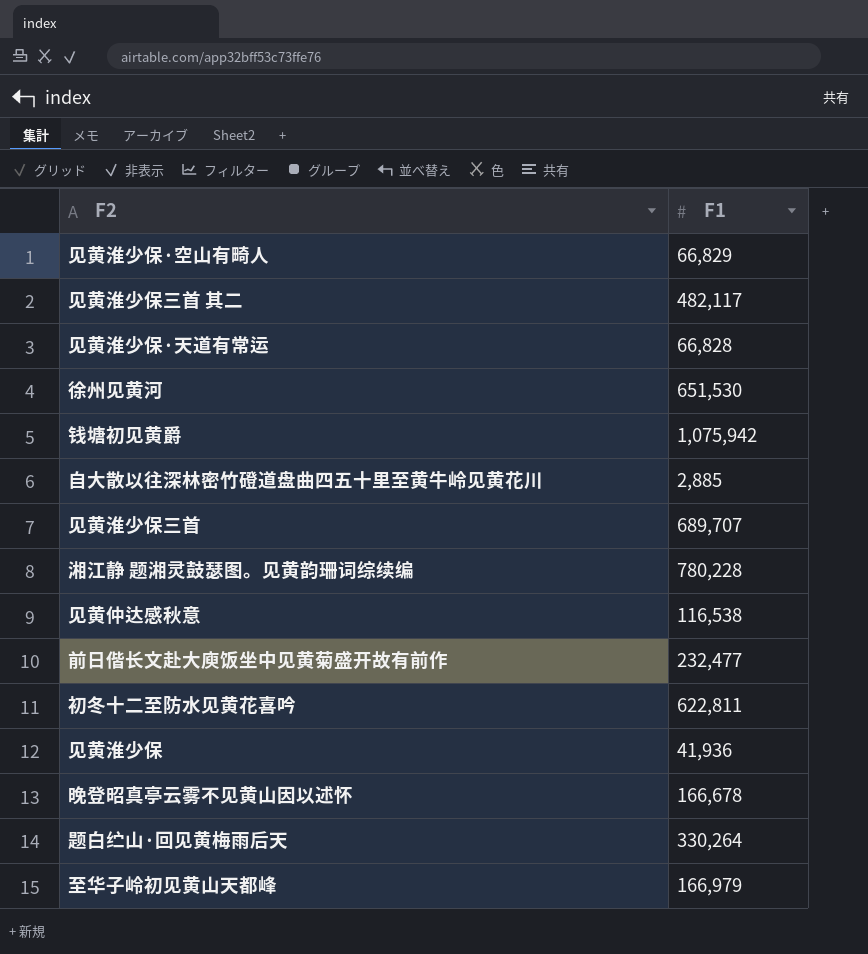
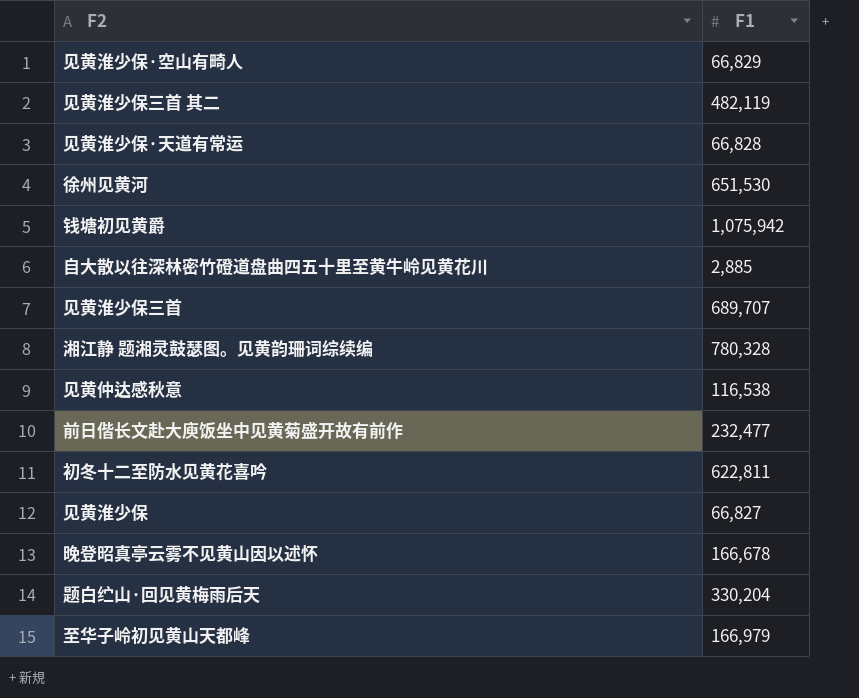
见黄淮少保三首 其二 | F1: 482,117 -> 482,119
湘江静 题湘灵鼓瑟图。见黄韵珊词综续编 | F1: 780,228 -> 780,328
见黄淮少保 | F1: 41,936 -> 66,827
题白纻山·回见黄梅雨后天 | F1: 330,264 -> 330,204

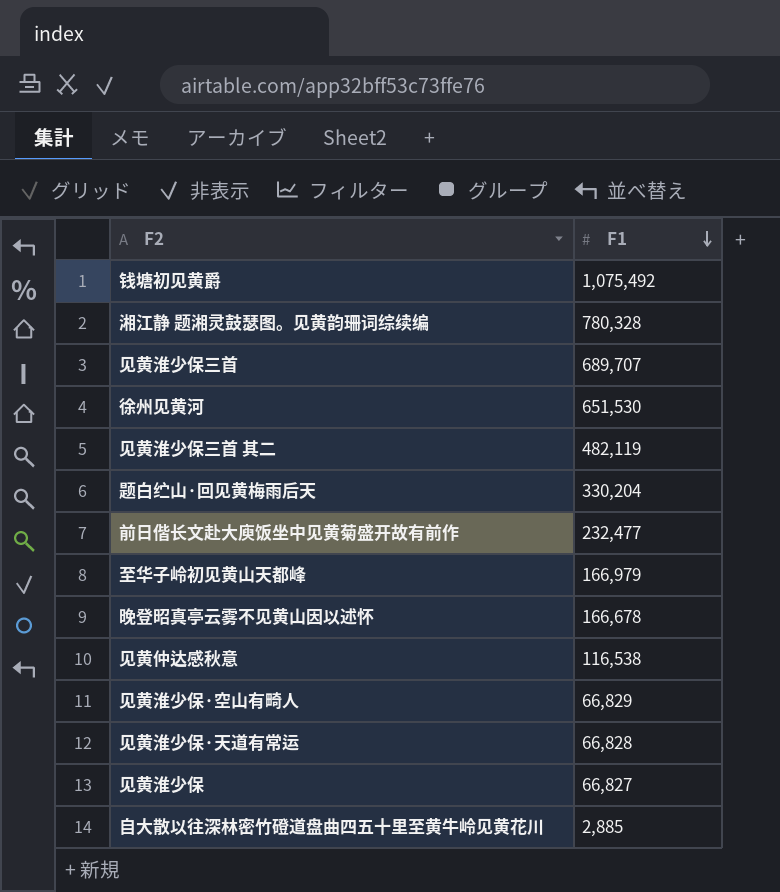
row order: none -> F1 descending
row 初冬十二至防水见黄花喜吟: 622,811 -> none
钱塘初见黄爵 | F1: 1,075,942 -> 1,075,492

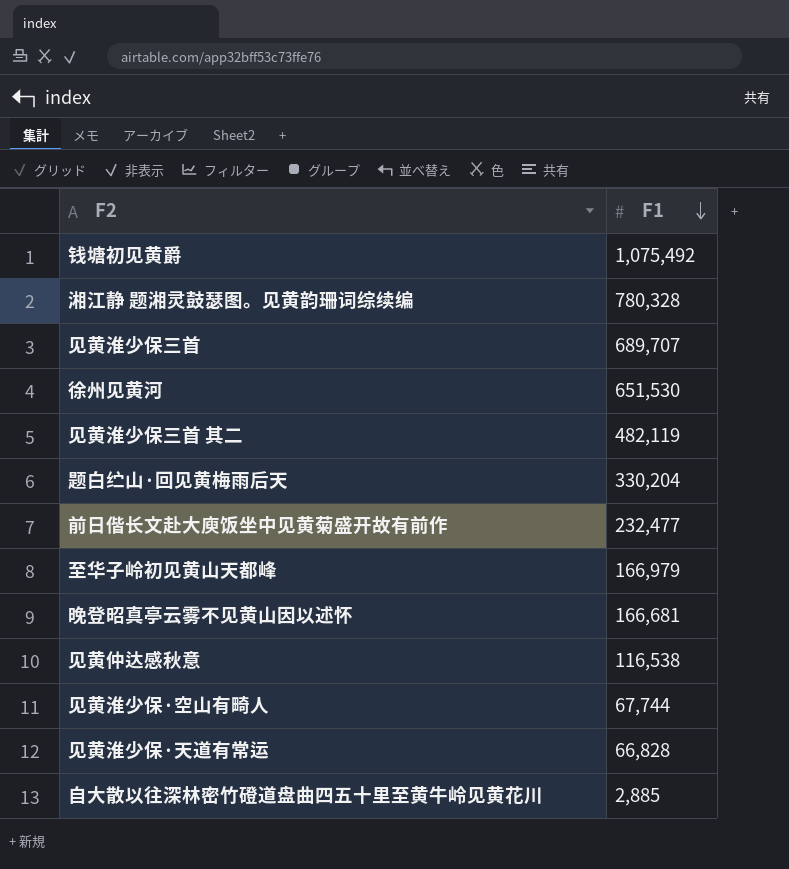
row 见黄淮少保: 66,827 -> none
晚登昭真亭云雾不见黄山因以述怀 | F1: 166,678 -> 166,681
见黄淮少保·空山有畸人 | F1: 66,829 -> 67,744

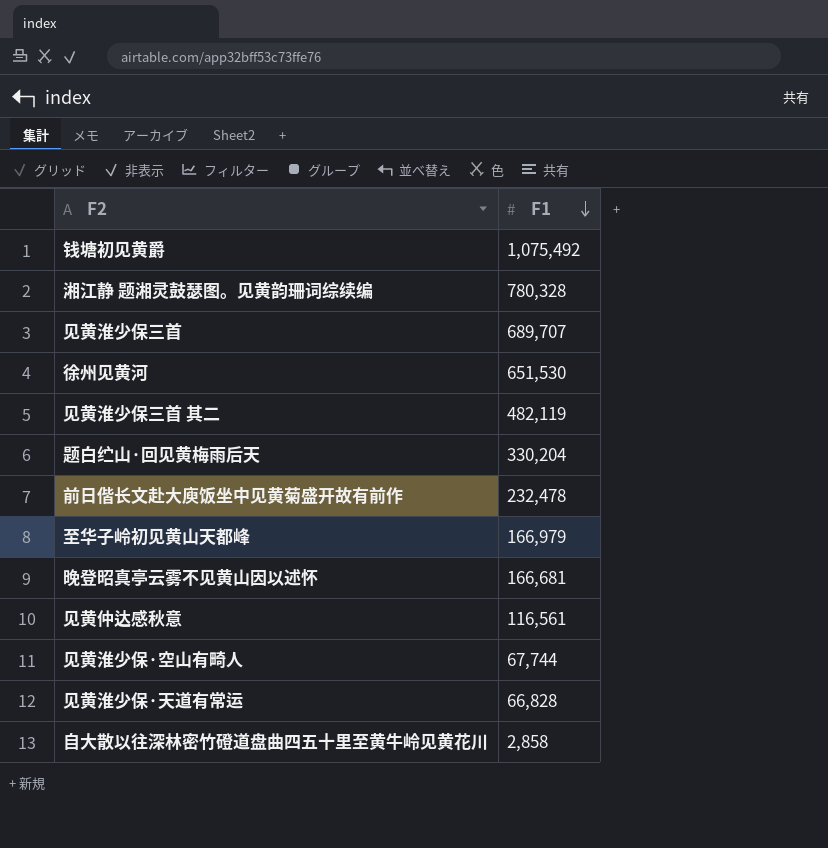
前日偕长文赴大庾饭坐中见黄菊盛开故有前作 | F1: 232,477 -> 232,478
见黄仲达感秋意 | F1: 116,538 -> 116,561
自大散以往深林密竹磴道盘曲四五十里至黄牛岭见黄花川 | F1: 2,885 -> 2,858

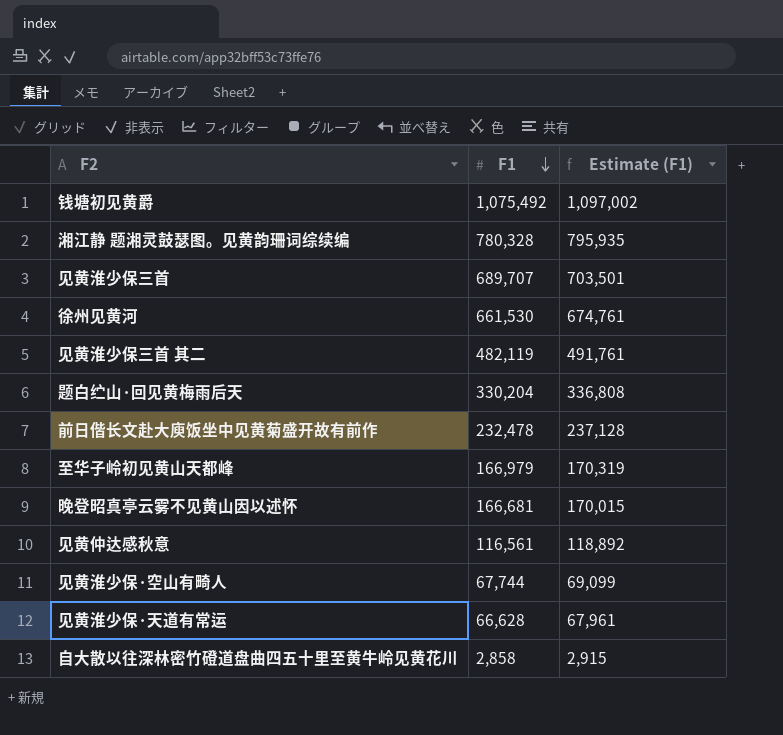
column Estimate (F1) | formula: none -> [F1] * 1.02
徐州见黄河 | F1: 651,530 -> 661,530
见黄淮少保·天道有常运 | F1: 66,828 -> 66,628

